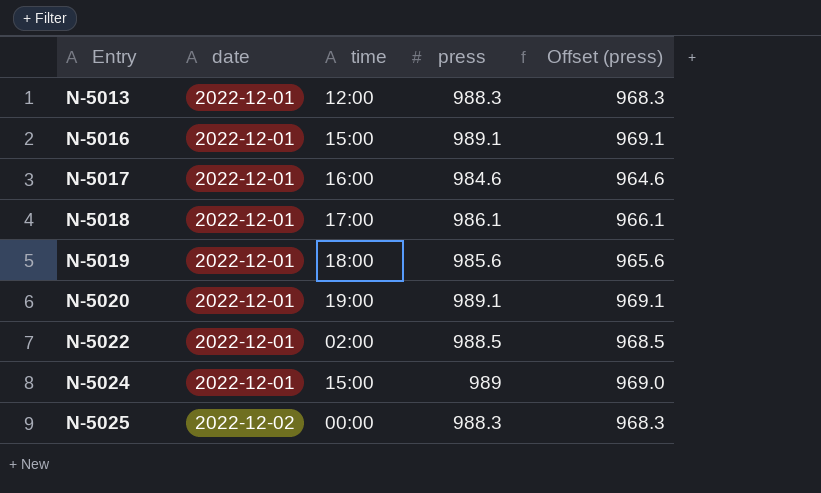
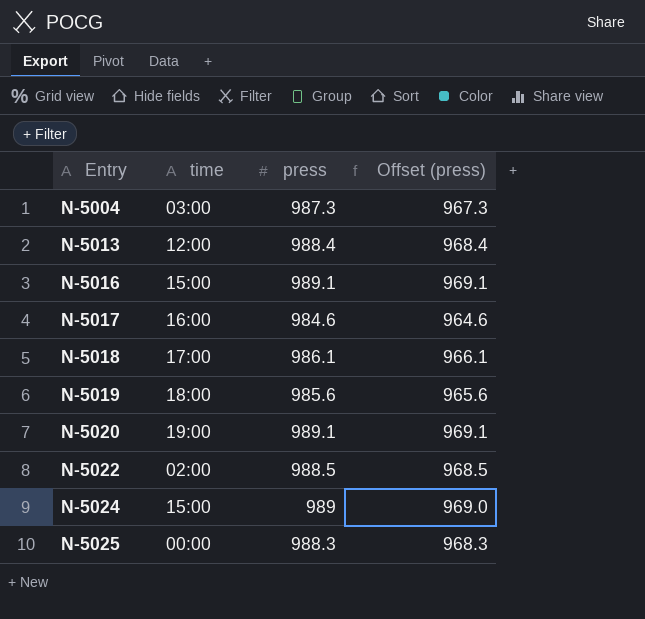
column date | position: 2 -> none
row N-5004: none -> 03:00 | 987.3 | 967.3
N-5013 | press: 988.3 -> 988.4
N-5013 | Offset (press): 968.3 -> 968.4

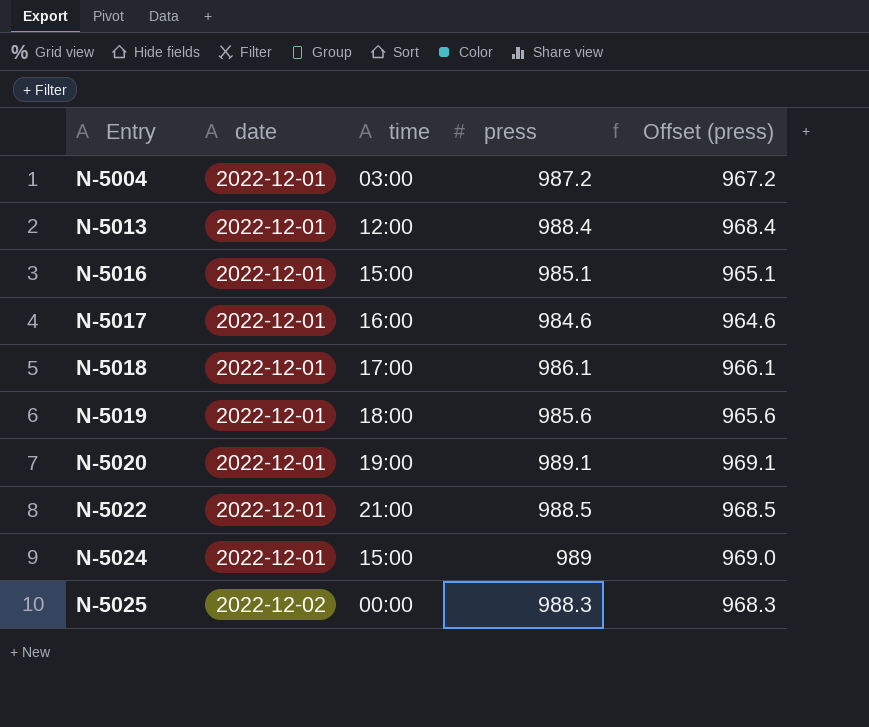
column date | position: none -> 2
N-5004 | press: 987.3 -> 987.2
N-5004 | Offset (press): 967.3 -> 967.2
N-5016 | press: 989.1 -> 985.1
N-5016 | Offset (press): 969.1 -> 965.1
N-5022 | time: 02:00 -> 21:00

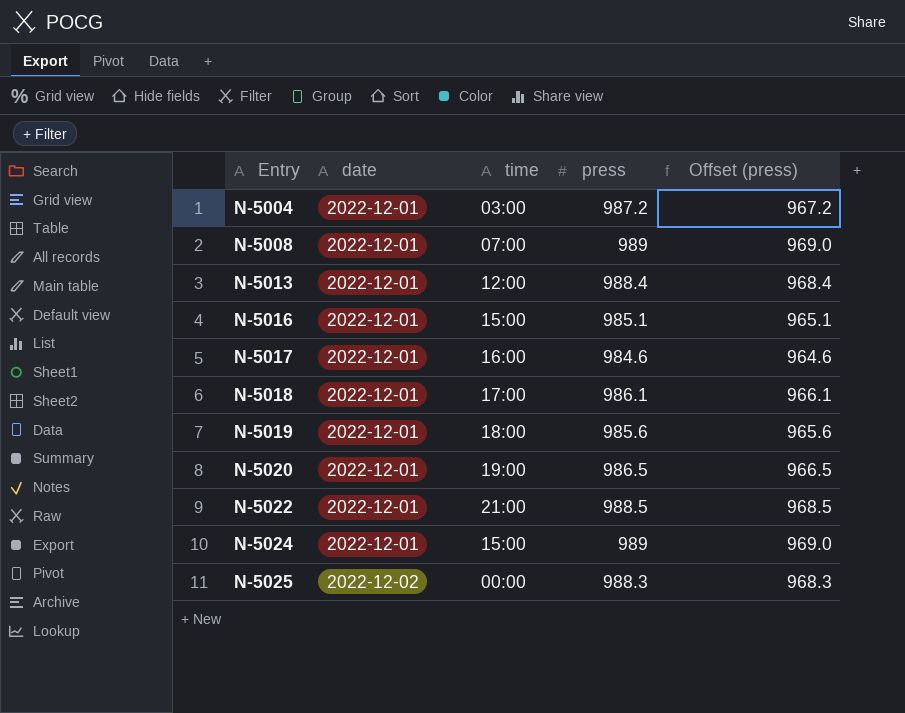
row N-5008: none -> 2022-12-01 | 07:00 | 989 | 969.0
N-5020 | press: 989.1 -> 986.5
N-5020 | Offset (press): 969.1 -> 966.5

